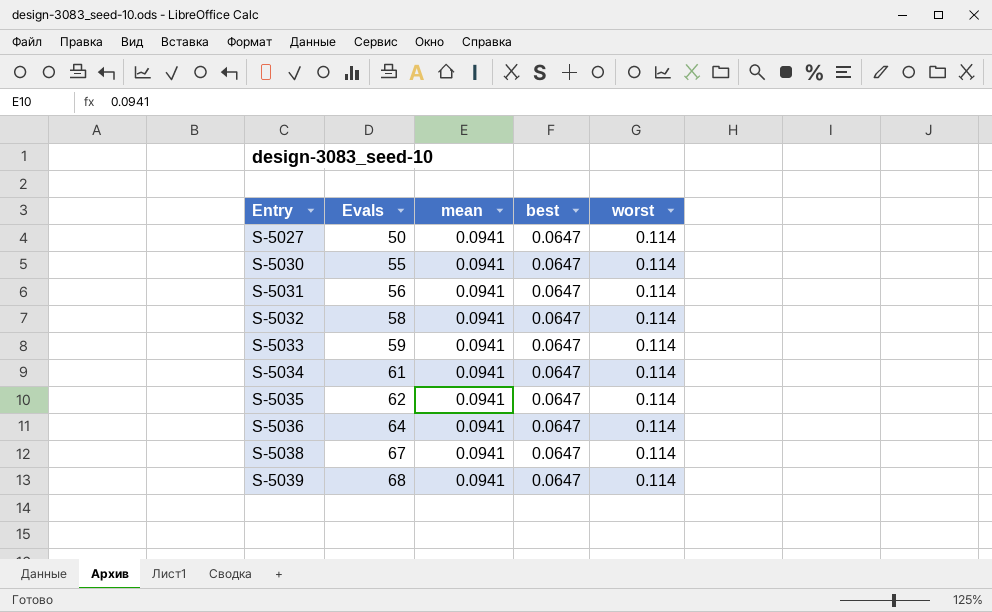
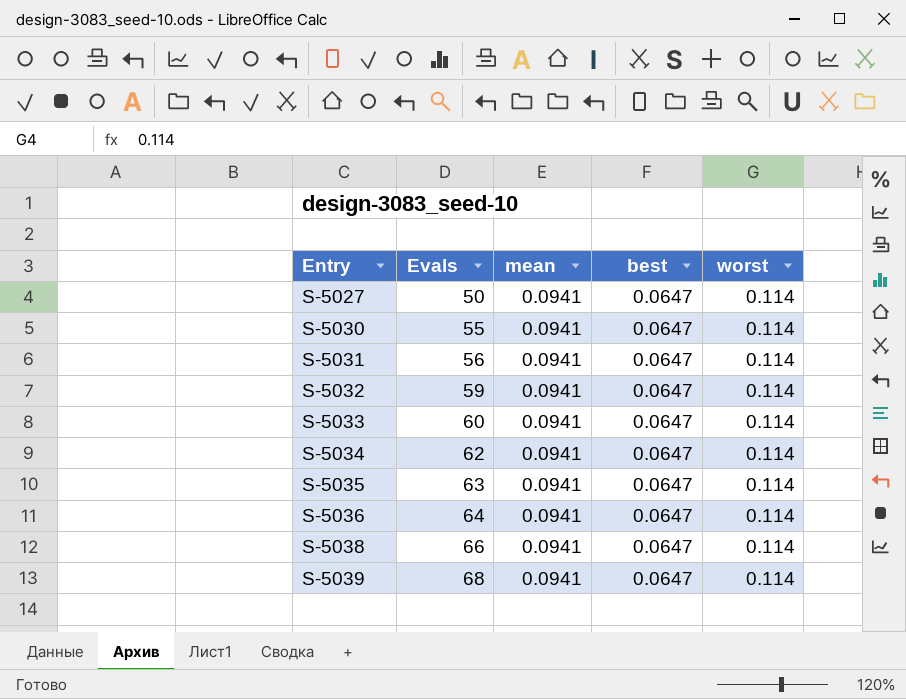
S-5032 | Evals: 58 -> 59
S-5033 | Evals: 59 -> 60
S-5034 | Evals: 61 -> 62
S-5035 | Evals: 62 -> 63
S-5038 | Evals: 67 -> 66

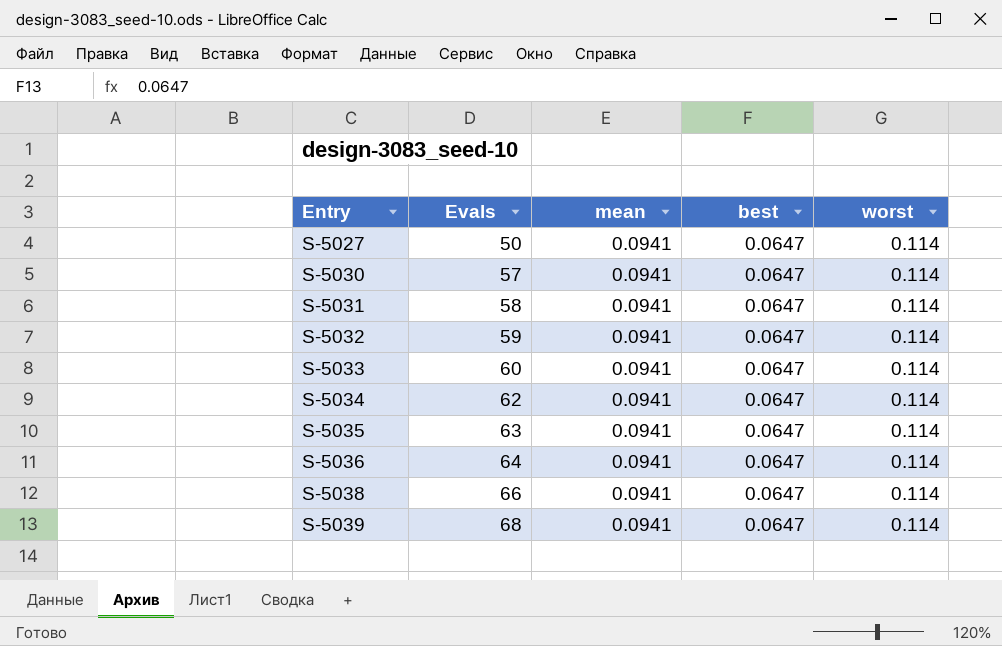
S-5030 | Evals: 55 -> 57
S-5031 | Evals: 56 -> 58

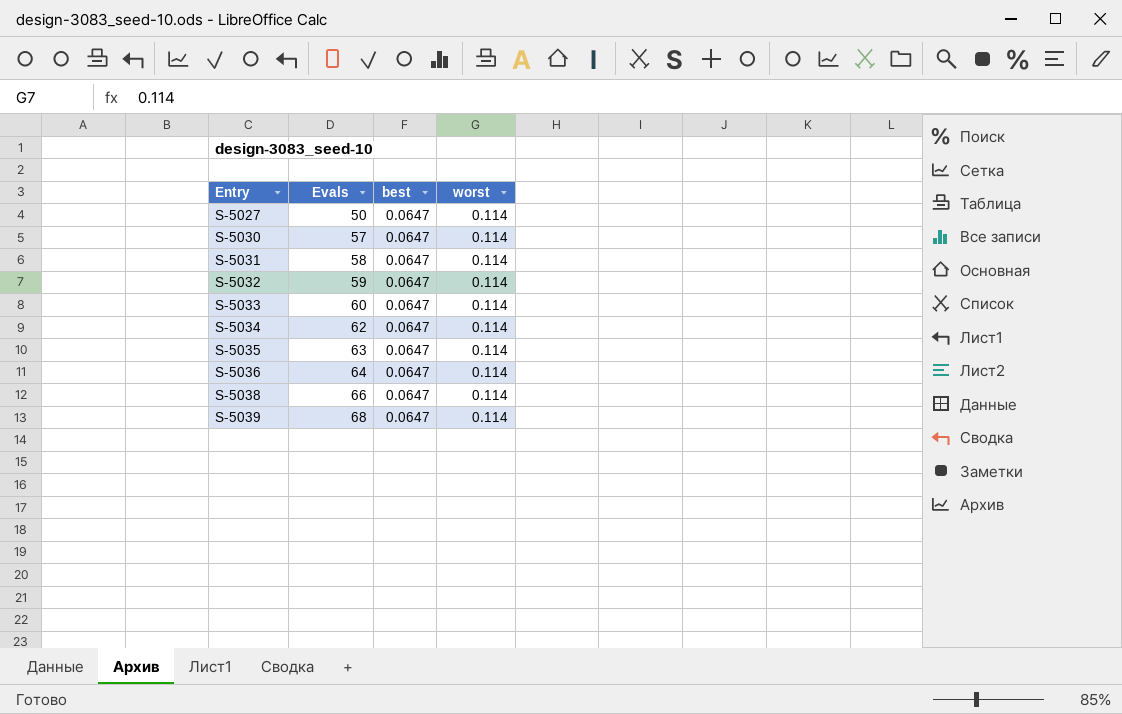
column mean | position: 3 -> none

